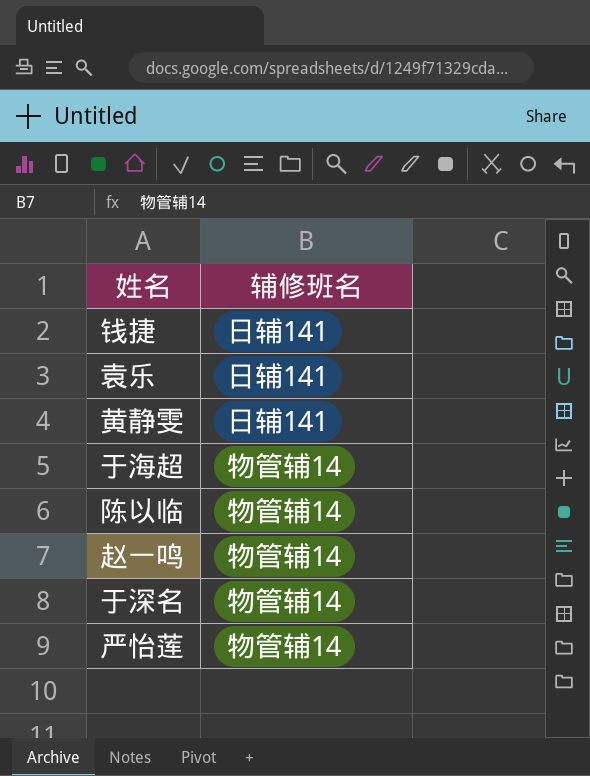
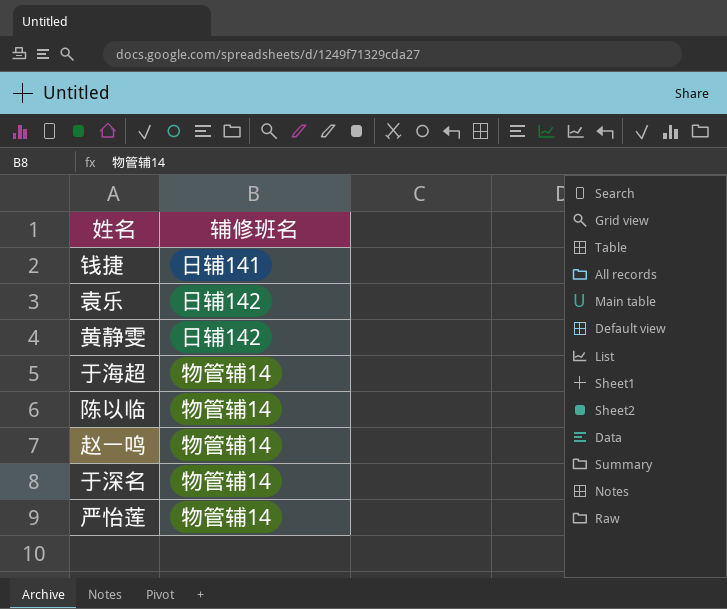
袁乐 | 辅修班名: 日辅141 -> 日辅142
黄静雯 | 辅修班名: 日辅141 -> 日辅142

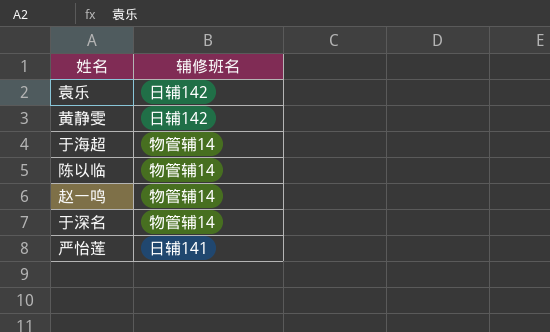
row 钱捷: 日辅141 -> none
严怡莲 | 辅修班名: 物管辅14 -> 日辅141

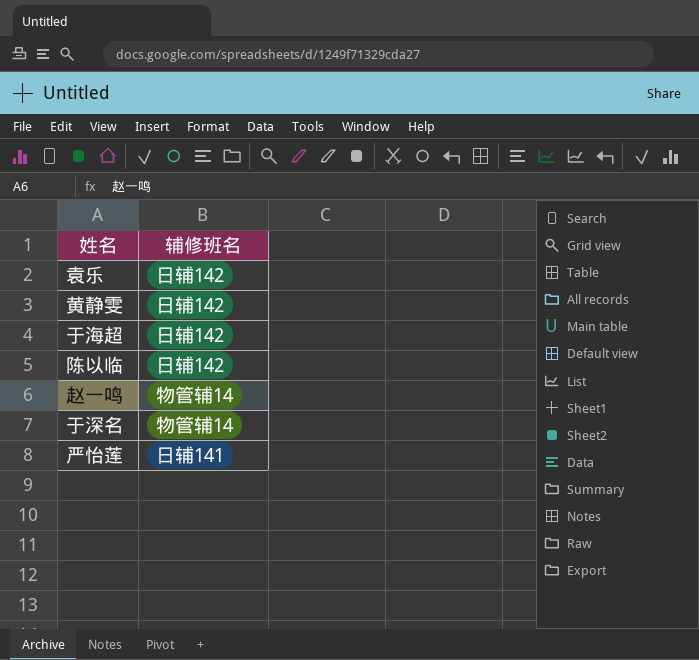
于海超 | 辅修班名: 物管辅14 -> 日辅142
陈以临 | 辅修班名: 物管辅14 -> 日辅142

